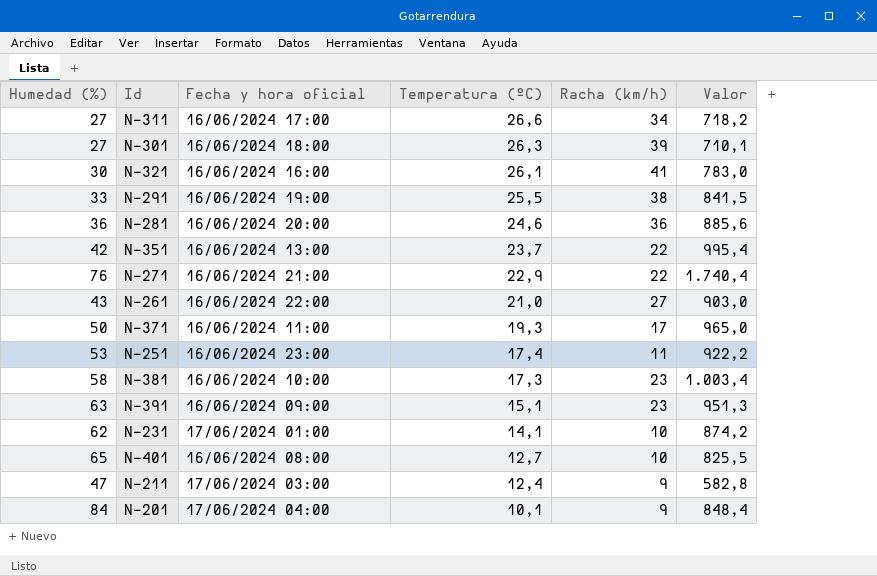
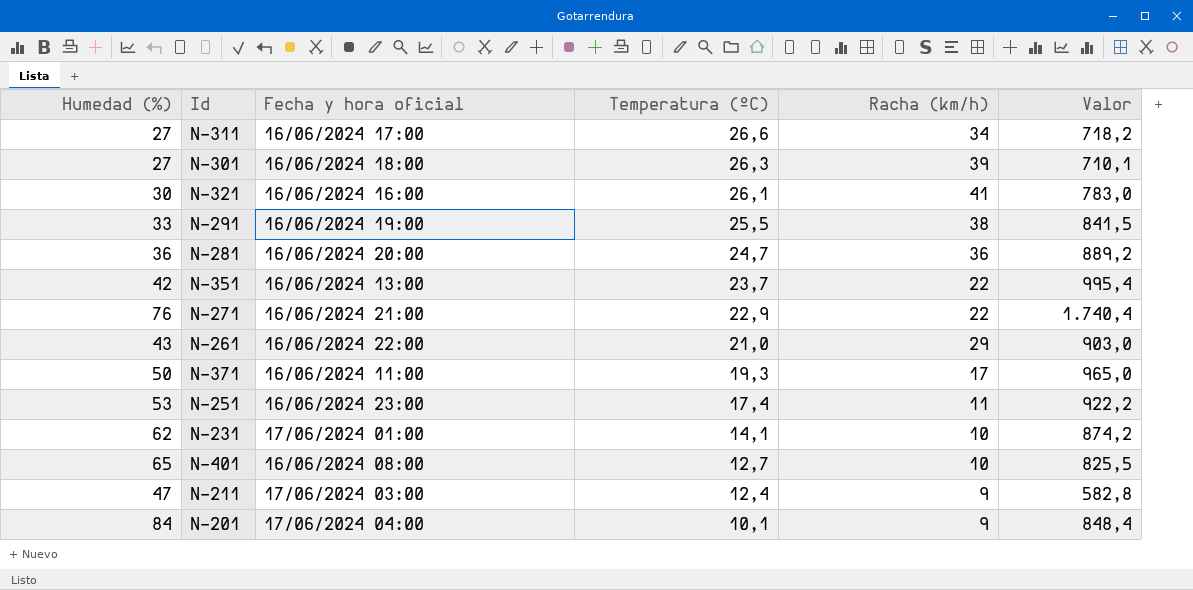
row N-381: 58 | 16/06/2024 10:00 | 17,3 | 23 | 1.003,4 -> none
row N-391: 63 | 16/06/2024 09:00 | 15,1 | 23 | 951,3 -> none
N-281 | Temperatura (ºC): 24,6 -> 24,7
N-281 | Valor: 885,6 -> 889,2
N-261 | Racha (km/h): 27 -> 29

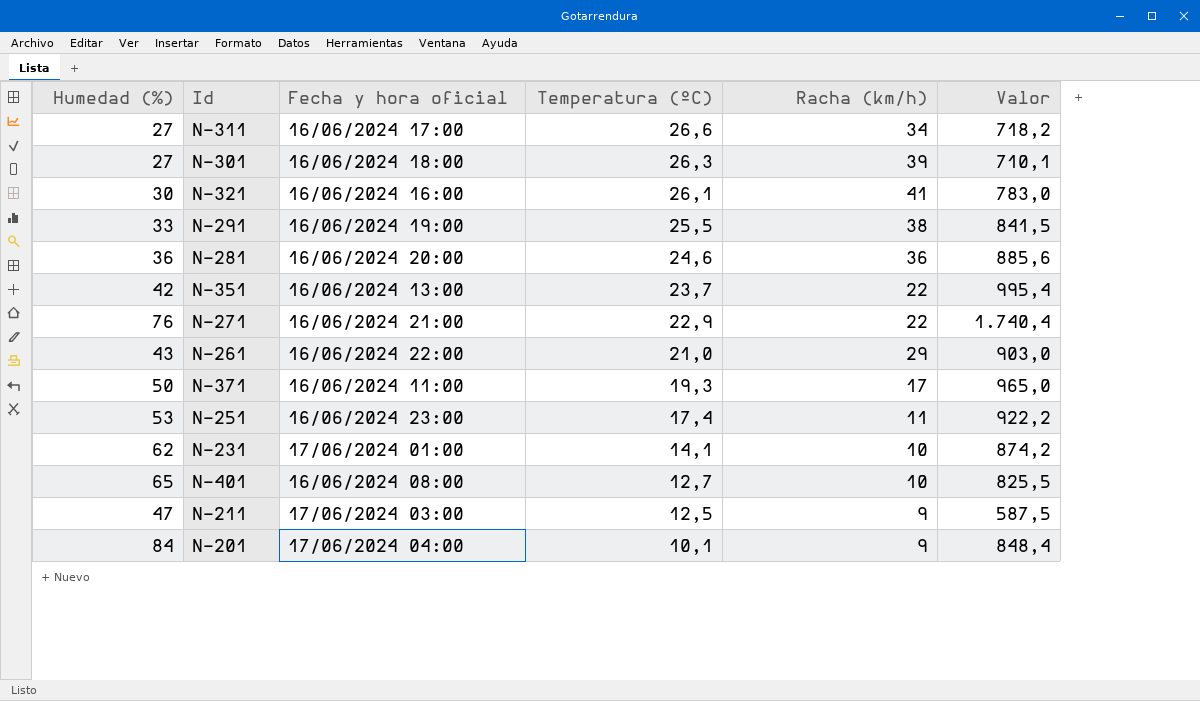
N-281 | Temperatura (ºC): 24,7 -> 24,6
N-281 | Valor: 889,2 -> 885,6
N-211 | Temperatura (ºC): 12,4 -> 12,5
N-211 | Valor: 582,8 -> 587,5

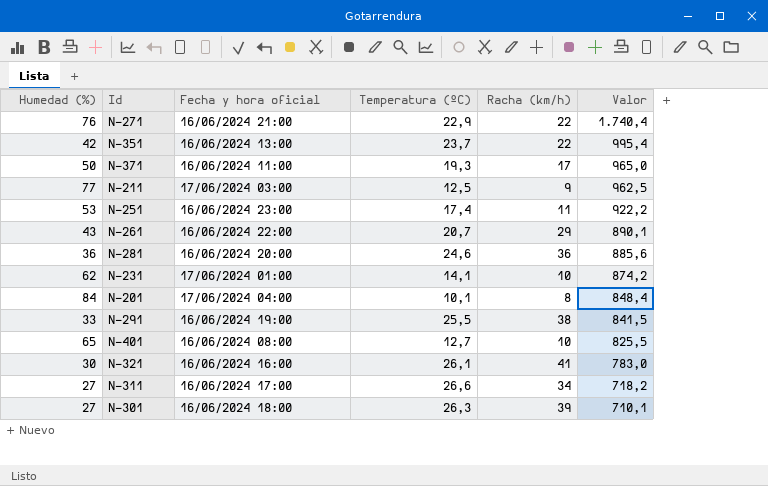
row order: Temperatura (ºC) descending -> Valor descending
N-211 | Humedad (%): 47 -> 77
N-211 | Valor: 587,5 -> 962,5
N-261 | Temperatura (ºC): 21,0 -> 20,7
N-261 | Valor: 903,0 -> 890,1
N-201 | Racha (km/h): 9 -> 8

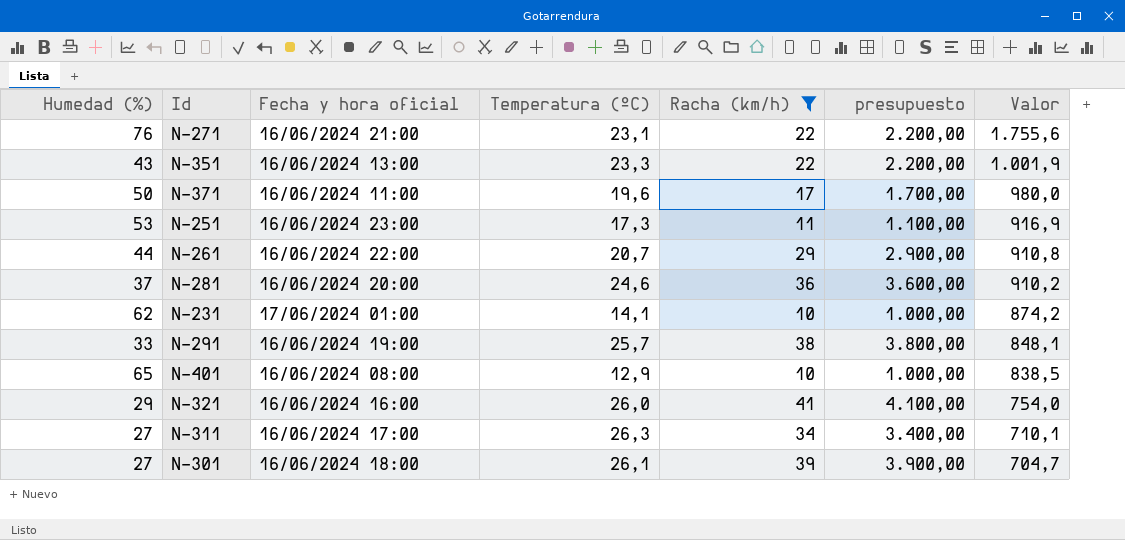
filter: none -> Racha (km/h) >= 10
column presupuesto | formula: none -> [Racha (km/h)] * 100
N-271 | Temperatura (ºC): 22,9 -> 23,1
N-271 | Valor: 1.740,4 -> 1.755,6
N-351 | Humedad (%): 42 -> 43
N-351 | Temperatura (ºC): 23,7 -> 23,3
N-351 | Valor: 995,4 -> 1.001,9
N-371 | Temperatura (ºC): 19,3 -> 19,6
N-371 | Valor: 965,0 -> 980,0
N-251 | Temperatura (ºC): 17,4 -> 17,3
N-251 | Valor: 922,2 -> 916,9
N-261 | Humedad (%): 43 -> 44
N-261 | Valor: 890,1 -> 910,8
N-281 | Humedad (%): 36 -> 37
N-281 | Valor: 885,6 -> 910,2
N-291 | Temperatura (ºC): 25,5 -> 25,7
N-291 | Valor: 841,5 -> 848,1
N-401 | Temperatura (ºC): 12,7 -> 12,9
N-401 | Valor: 825,5 -> 838,5
N-321 | Humedad (%): 30 -> 29
N-321 | Temperatura (ºC): 26,1 -> 26,0
N-321 | Valor: 783,0 -> 754,0
N-311 | Temperatura (ºC): 26,6 -> 26,3
N-311 | Valor: 718,2 -> 710,1
N-301 | Temperatura (ºC): 26,3 -> 26,1
N-301 | Valor: 710,1 -> 704,7

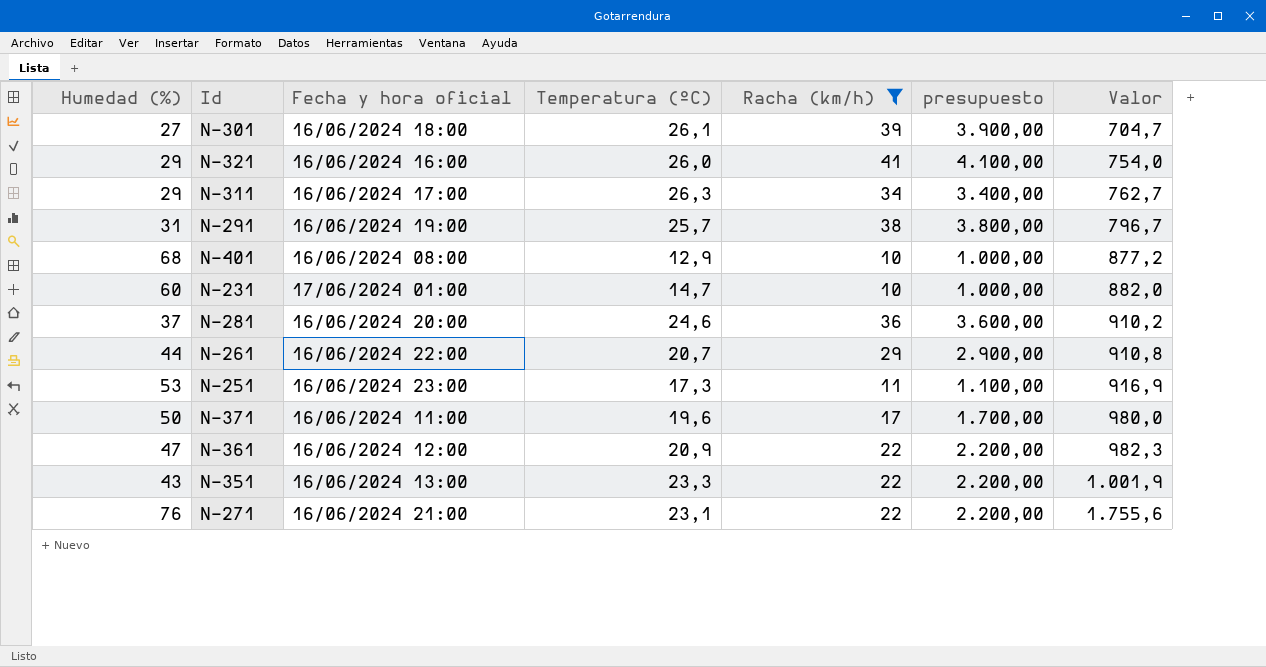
row order: Valor descending -> Valor ascending
N-311 | Humedad (%): 27 -> 29
N-311 | Valor: 710,1 -> 762,7
N-291 | Humedad (%): 33 -> 31
N-291 | Valor: 848,1 -> 796,7
N-401 | Humedad (%): 65 -> 68
N-401 | Valor: 838,5 -> 877,2
N-231 | Humedad (%): 62 -> 60
N-231 | Temperatura (ºC): 14,1 -> 14,7
N-231 | Valor: 874,2 -> 882,0
row N-361: none -> 47 | 16/06/2024 12:00 | 20,9 | 22 | 2.200,00 | 982,3

